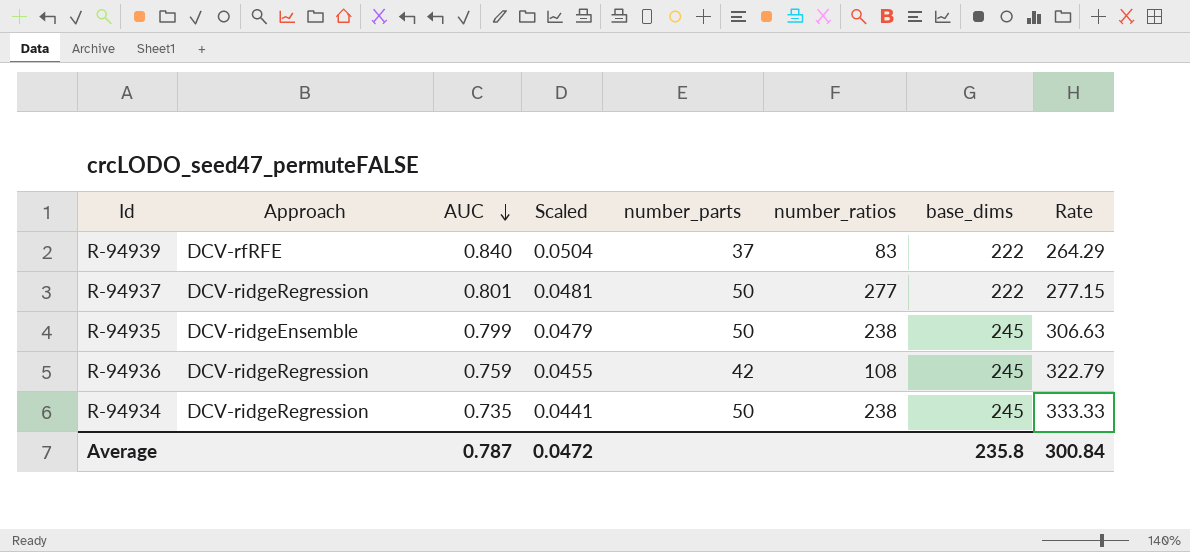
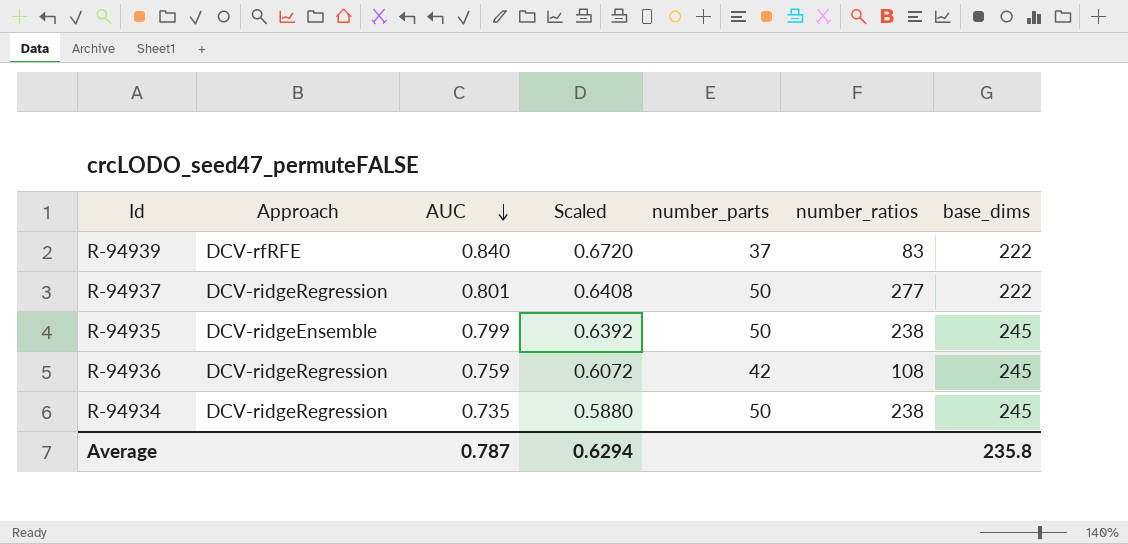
column Rate | formula: [base_dims] / [AUC] -> none
column Scaled | formula: [AUC] * 0.06 -> [AUC] * 0.8
Average | Scaled: 0.0472 -> 0.6294

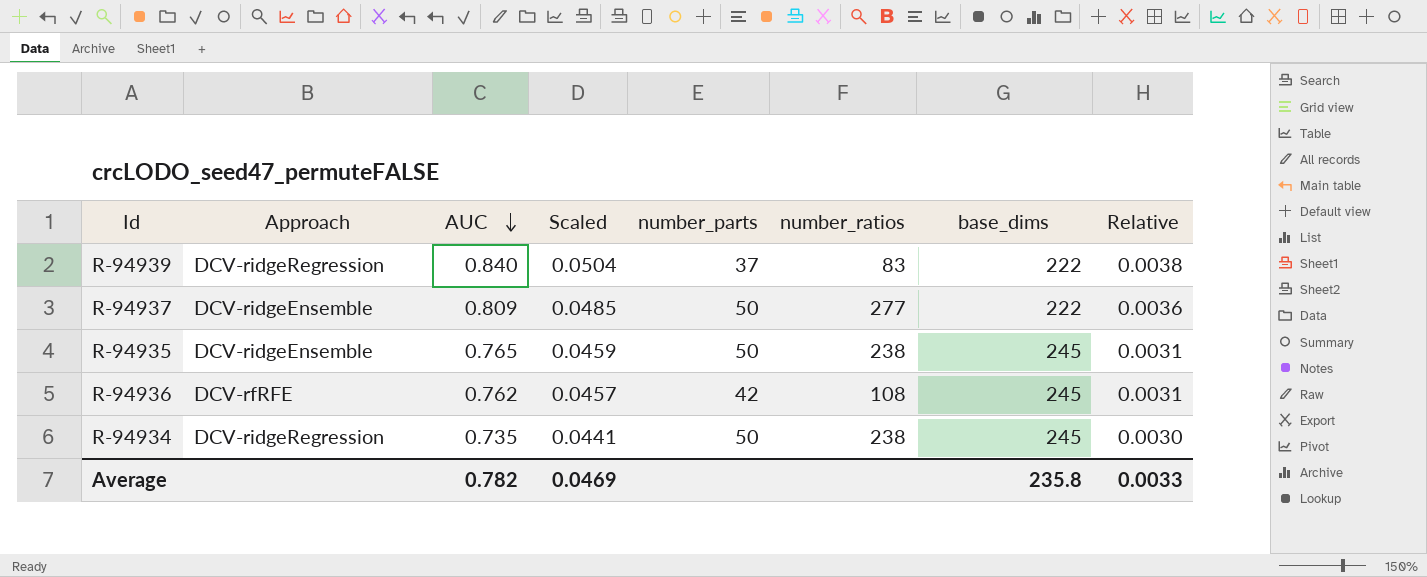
column Scaled | formula: [AUC] * 0.8 -> [AUC] * 0.06
column Relative | formula: none -> [AUC] / [base_dims]
R-94939 | Approach: DCV-rfRFE -> DCV-ridgeRegression
R-94937 | Approach: DCV-ridgeRegression -> DCV-ridgeEnsemble
R-94937 | AUC: 0.801 -> 0.809
R-94935 | AUC: 0.799 -> 0.765
R-94936 | Approach: DCV-ridgeRegression -> DCV-rfRFE
R-94936 | AUC: 0.759 -> 0.762
Average | AUC: 0.787 -> 0.782
Average | Scaled: 0.6294 -> 0.0469

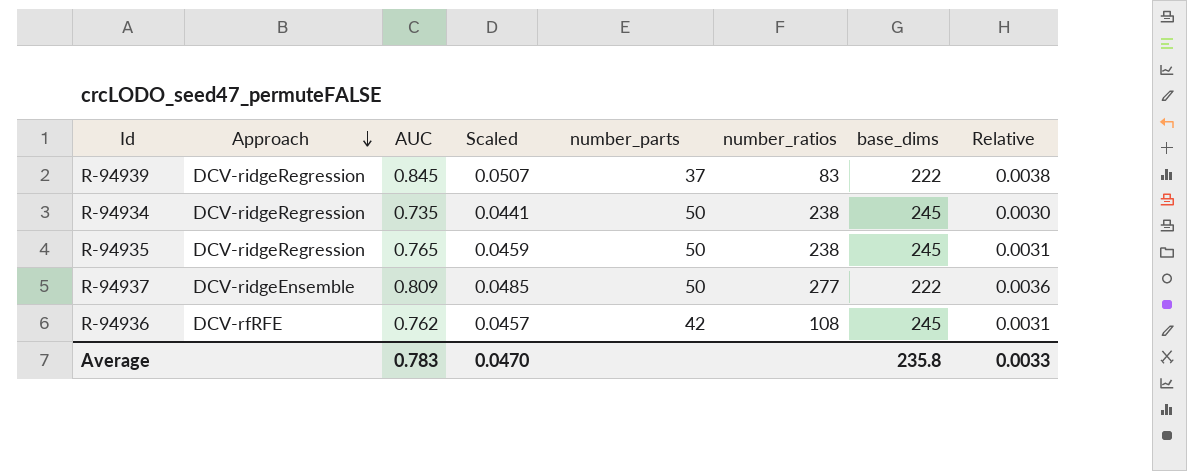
row order: AUC descending -> Approach descending
R-94939 | AUC: 0.840 -> 0.845
R-94939 | Scaled: 0.0504 -> 0.0507
R-94935 | Approach: DCV-ridgeEnsemble -> DCV-ridgeRegression
Average | AUC: 0.782 -> 0.783
Average | Scaled: 0.0469 -> 0.0470

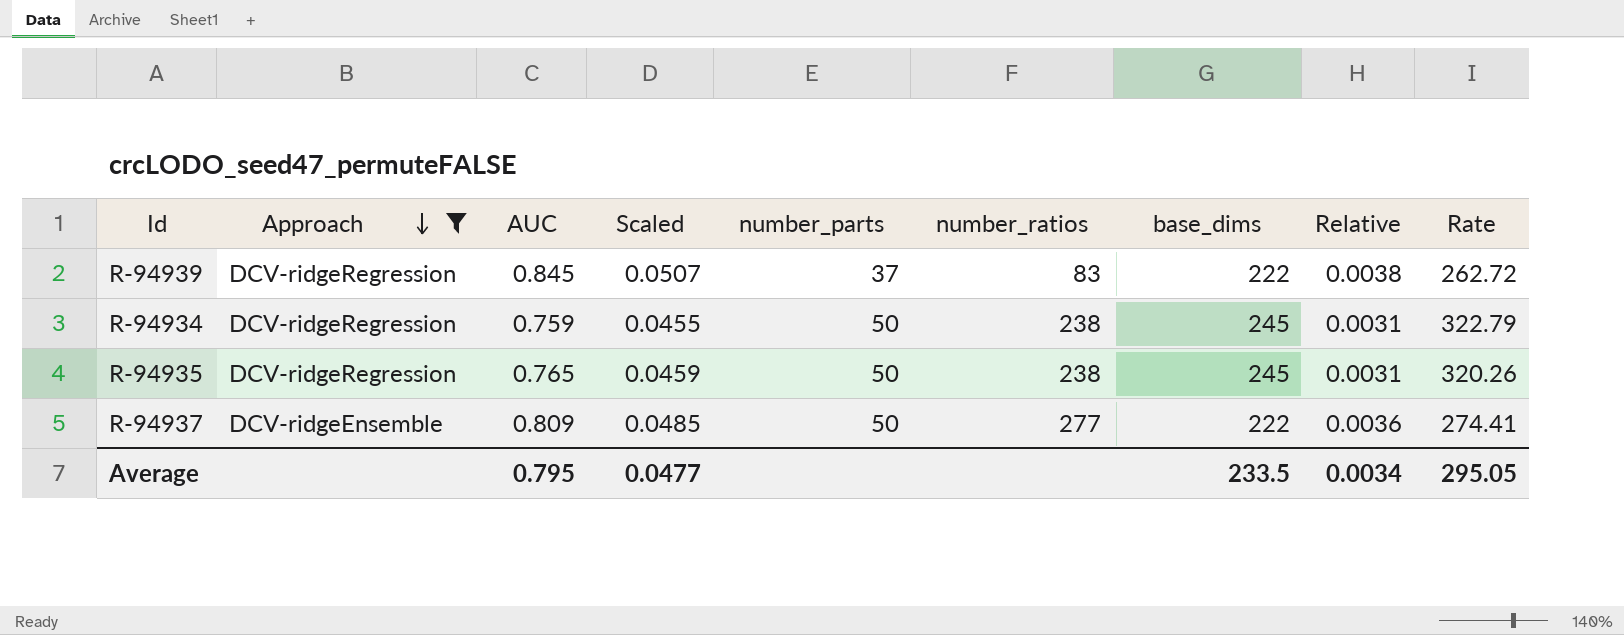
filter: none -> Approach != DCV-rfRFE
column Rate | formula: none -> [base_dims] / [AUC]
R-94934 | AUC: 0.735 -> 0.759
R-94934 | Scaled: 0.0441 -> 0.0455
R-94934 | Relative: 0.0030 -> 0.0031
Average | AUC: 0.783 -> 0.795
Average | Scaled: 0.0470 -> 0.0477
Average | base_dims: 235.8 -> 233.5
Average | Relative: 0.0033 -> 0.0034

